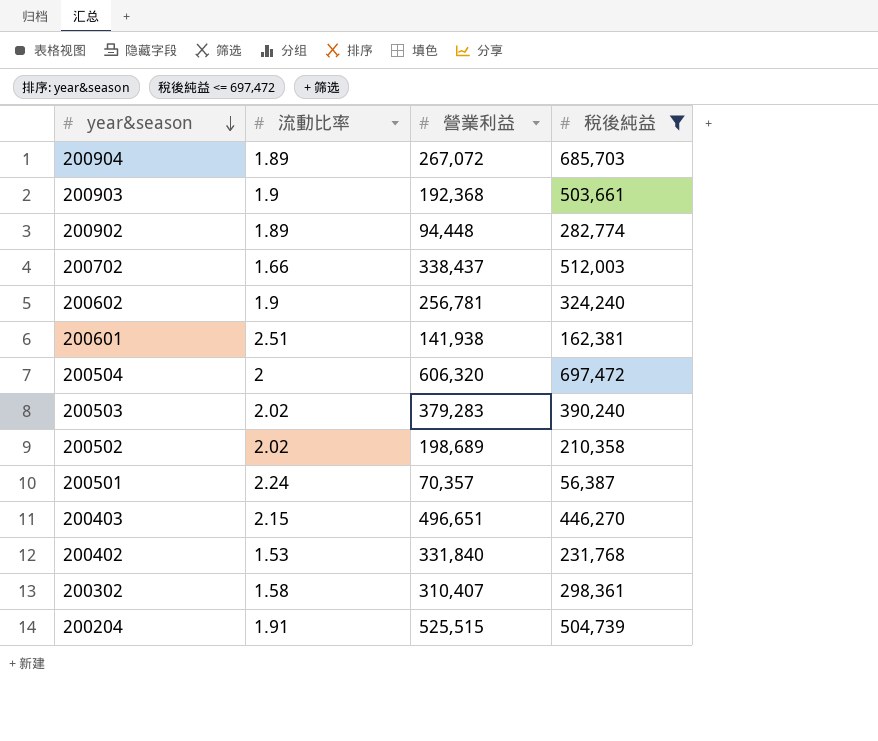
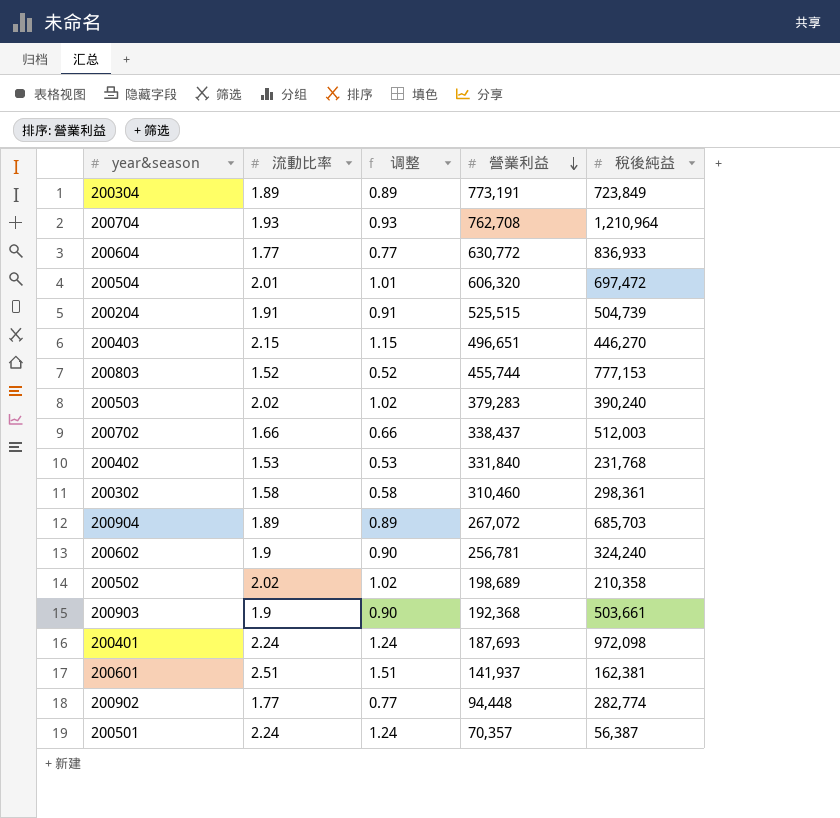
filter: 稅後純益 <= 697,472 -> none
row order: year&season descending -> 營業利益 descending
column 调整 | formula: none -> [流動比率] - 1
200504 | 流動比率: 2 -> 2.01
200302 | 營業利益: 310,407 -> 310,460
200601 | 營業利益: 141,938 -> 141,937
200902 | 流動比率: 1.89 -> 1.77

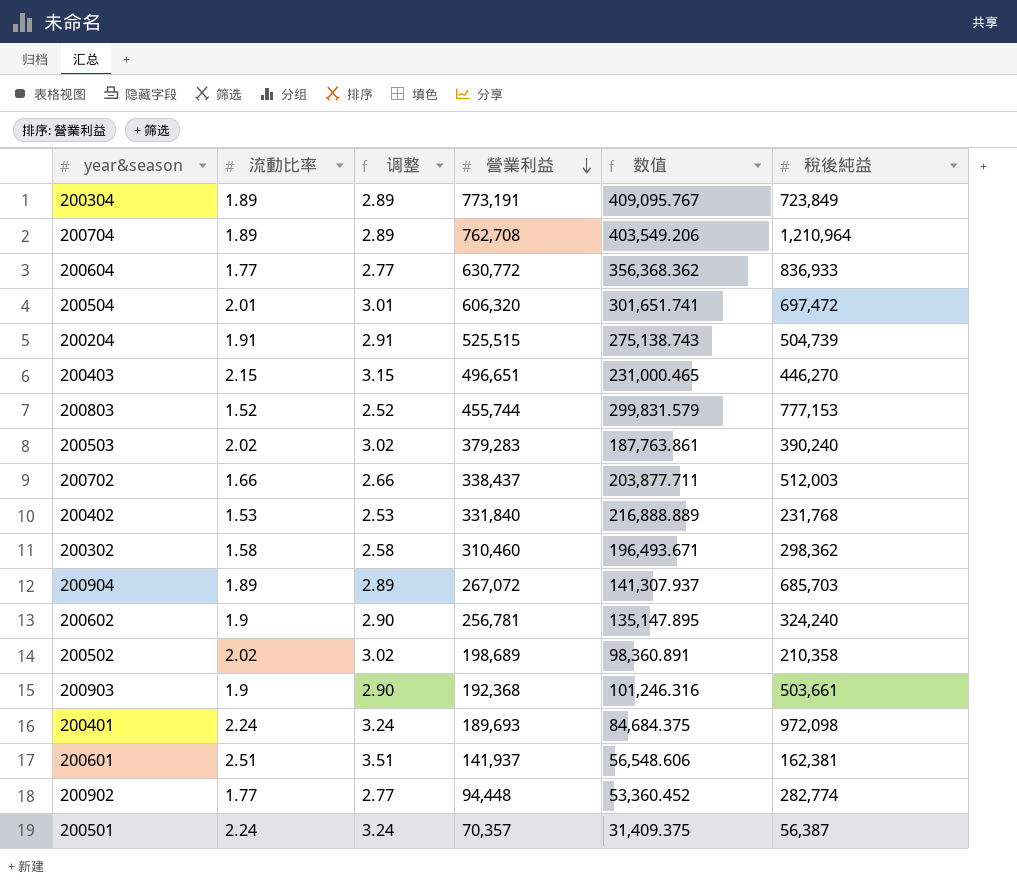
column 调整 | formula: [流動比率] - 1 -> [流動比率] + 1
column 数值 | formula: none -> [營業利益] / [流動比率]
200704 | 流動比率: 1.93 -> 1.89
200302 | 稅後純益: 298,361 -> 298,362
200401 | 營業利益: 187,693 -> 189,693

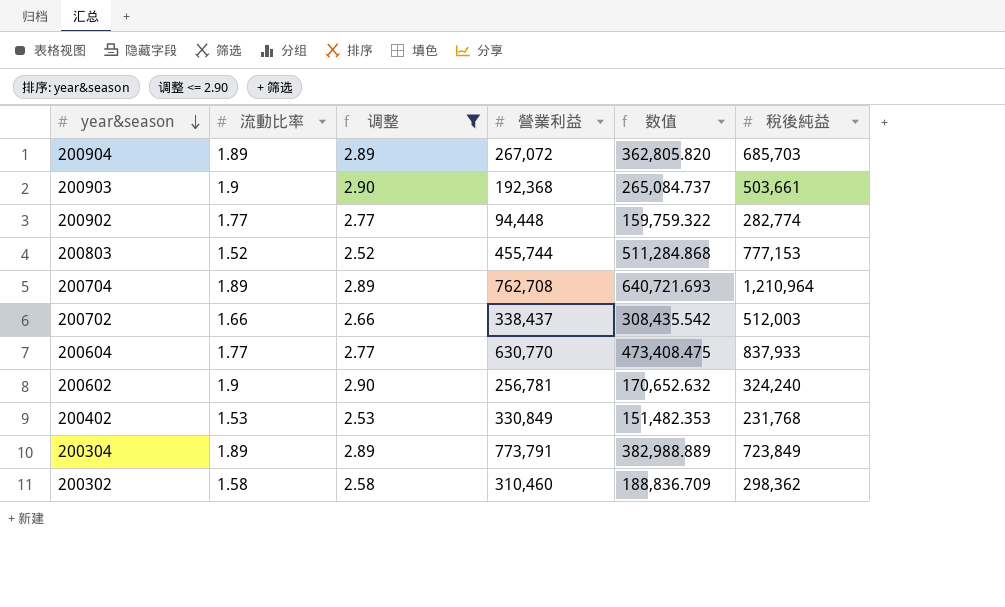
filter: none -> 调整 <= 2.90
row order: 營業利益 descending -> year&season descending
column 数值 | formula: [營業利益] / [流動比率] -> [稅後純益] / [流動比率]
200604 | 營業利益: 630,772 -> 630,770
200604 | 稅後純益: 836,933 -> 837,933
200402 | 營業利益: 331,840 -> 330,849
200304 | 營業利益: 773,191 -> 773,791

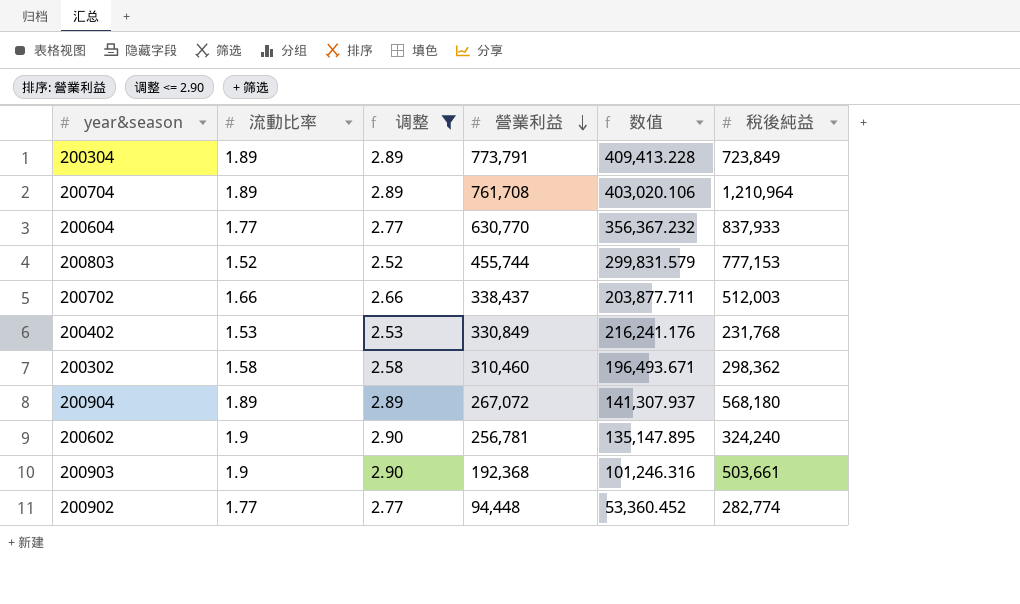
row order: year&season descending -> 營業利益 descending
column 数值 | formula: [稅後純益] / [流動比率] -> [營業利益] / [流動比率]
200704 | 營業利益: 762,708 -> 761,708
200904 | 稅後純益: 685,703 -> 568,180

